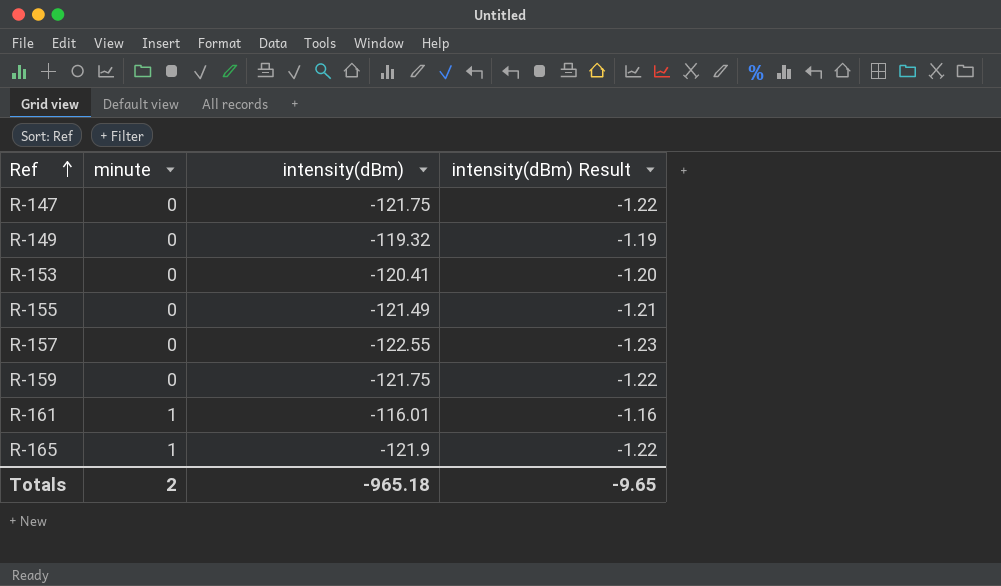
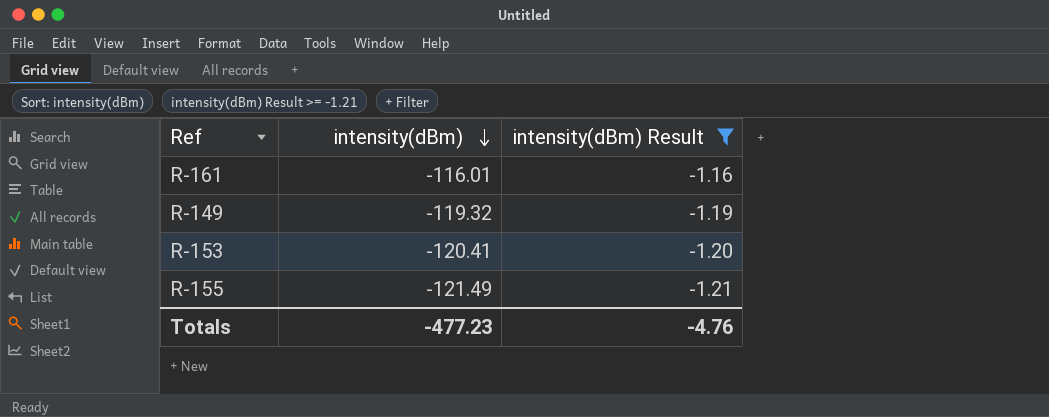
filter: none -> intensity(dBm) Result >= -1.21
row order: Ref ascending -> intensity(dBm) descending
column minute | position: 2 -> none
Totals | intensity(dBm): -965.18 -> -477.23
Totals | intensity(dBm) Result: -9.65 -> -4.76

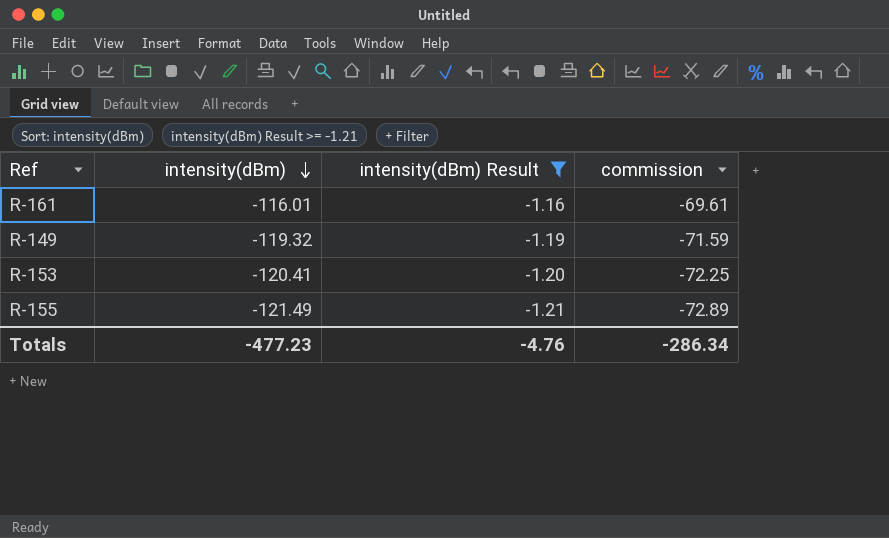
column commission | formula: none -> [intensity(dBm)] * 0.6

